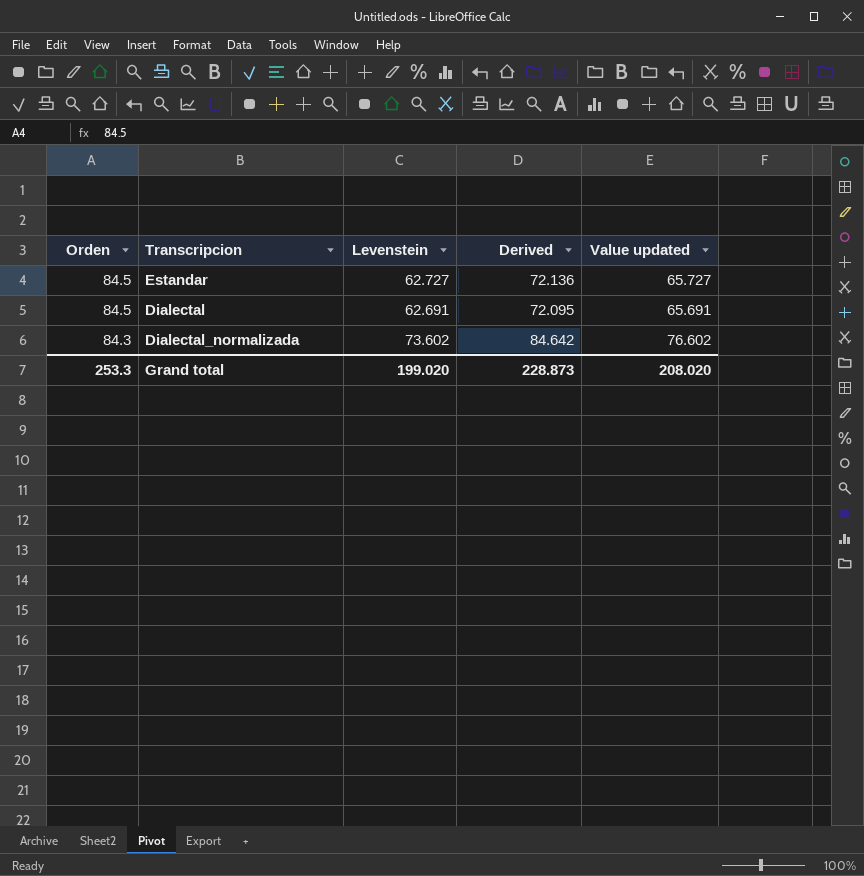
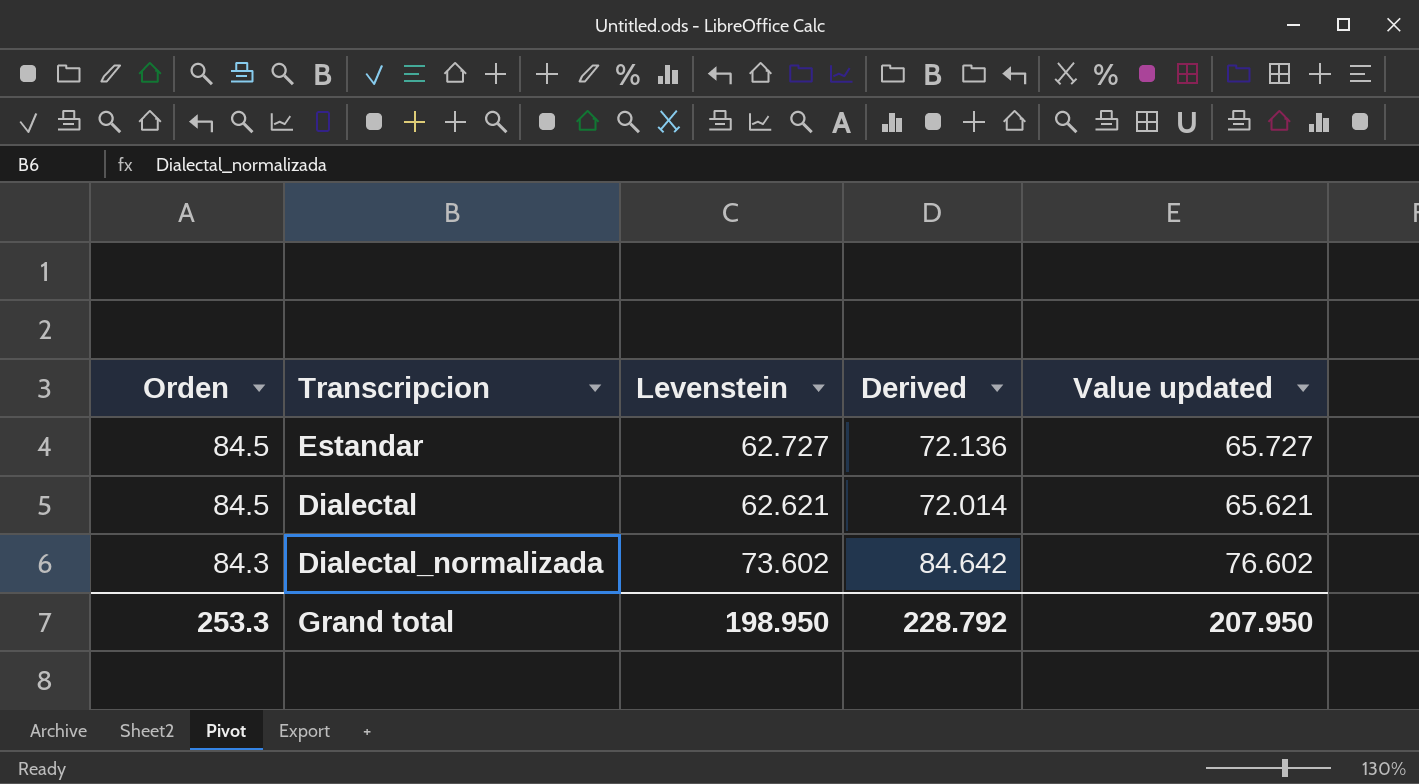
Dialectal | Levenstein: 62.691 -> 62.621
Dialectal | Derived: 72.095 -> 72.014
Dialectal | Value updated: 65.691 -> 65.621
Grand total | Levenstein: 199.020 -> 198.950
Grand total | Derived: 228.873 -> 228.792
Grand total | Value updated: 208.020 -> 207.950

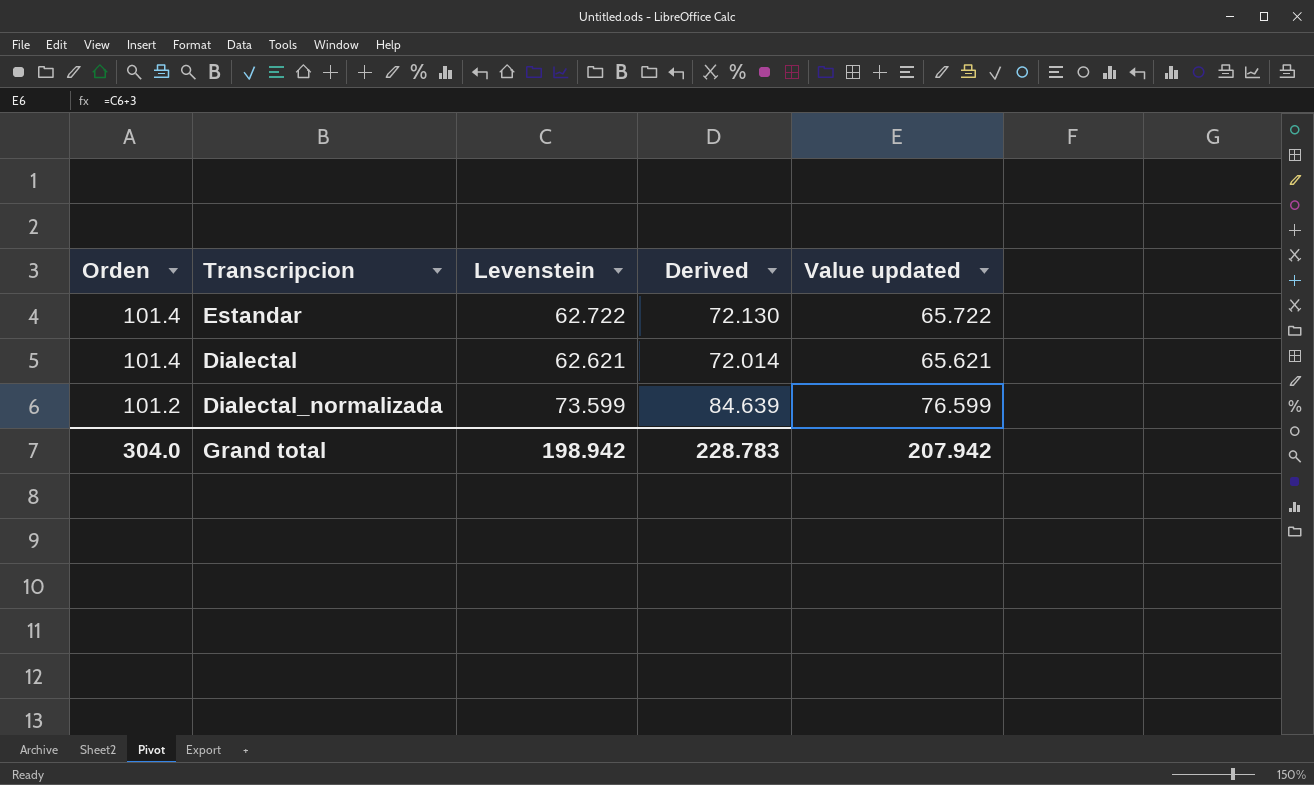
Estandar | Orden: 84.5 -> 101.4
Estandar | Levenstein: 62.727 -> 62.722
Estandar | Derived: 72.136 -> 72.130
Estandar | Value updated: 65.727 -> 65.722
Dialectal | Orden: 84.5 -> 101.4
Dialectal_normalizada | Orden: 84.3 -> 101.2
Dialectal_normalizada | Levenstein: 73.602 -> 73.599
Dialectal_normalizada | Derived: 84.642 -> 84.639
Dialectal_normalizada | Value updated: 76.602 -> 76.599
Grand total | Orden: 253.3 -> 304.0
Grand total | Levenstein: 198.950 -> 198.942
Grand total | Derived: 228.792 -> 228.783
Grand total | Value updated: 207.950 -> 207.942

